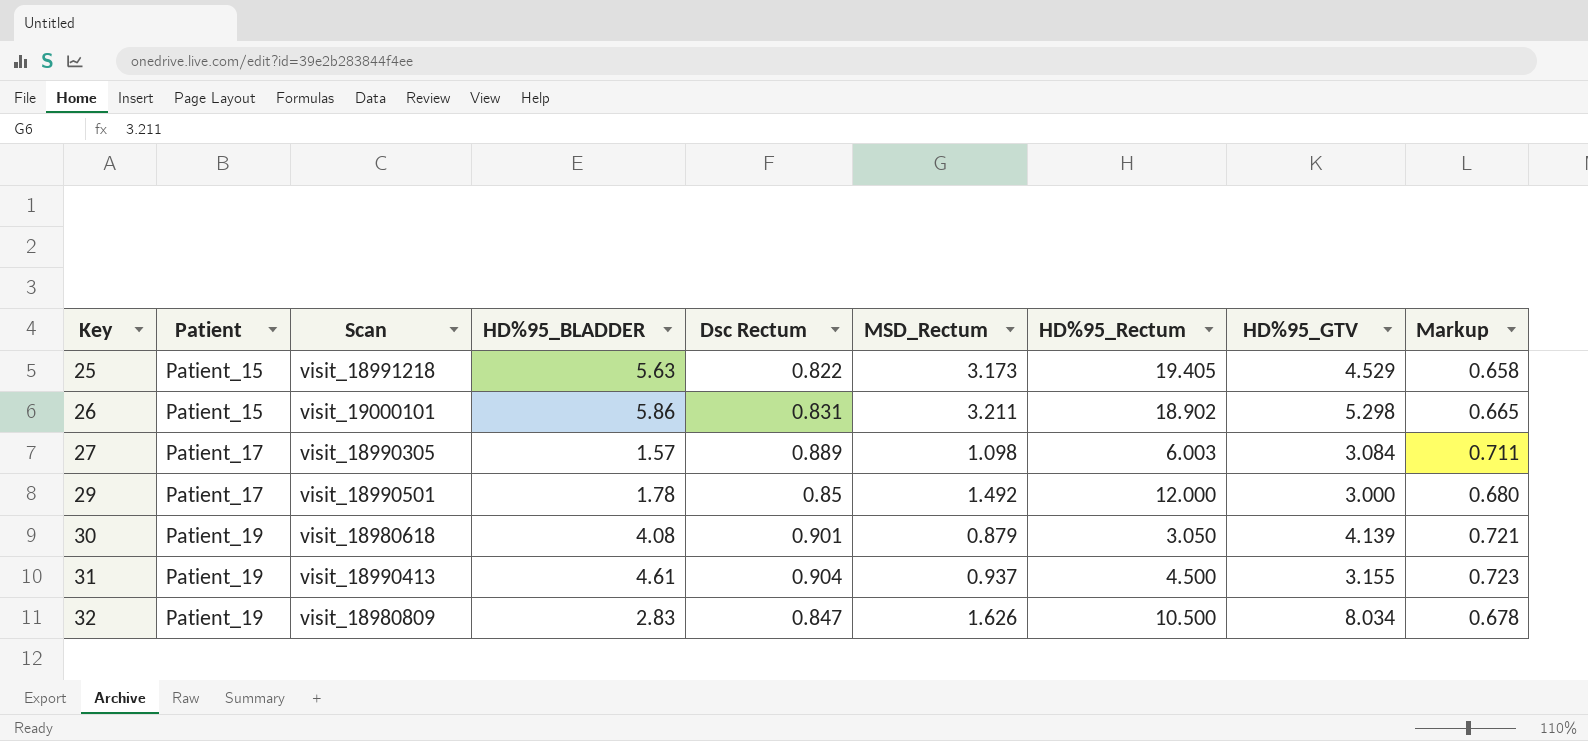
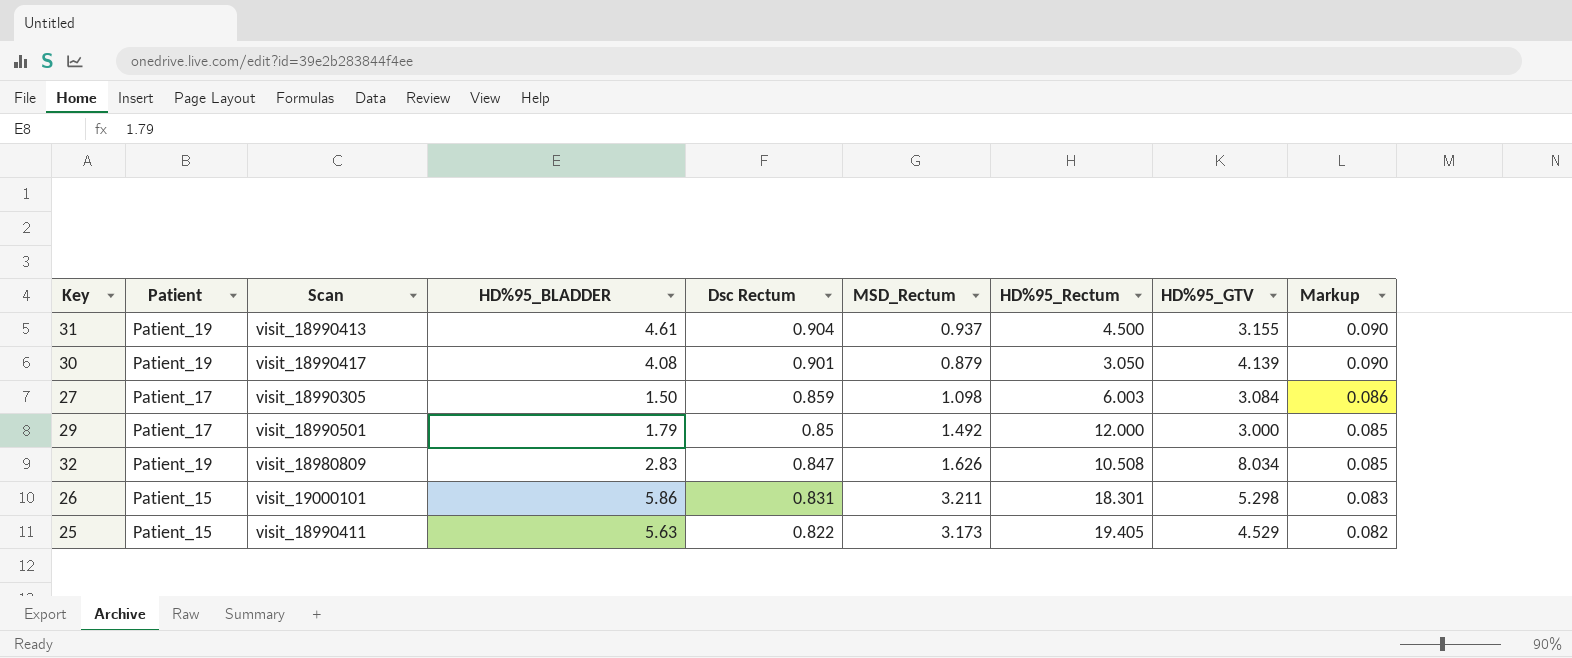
row order: Key ascending -> Dsc Rectum descending
column Markup | formula: [Dsc Rectum] * 0.8 -> [Dsc Rectum] * 0.1
30 | Scan: visit_18980618 -> visit_18990417
27 | HD%95_BLADDER: 1.57 -> 1.50
27 | Dsc Rectum: 0.889 -> 0.859
29 | HD%95_BLADDER: 1.78 -> 1.79
32 | HD%95_Rectum: 10.500 -> 10.508
26 | HD%95_Rectum: 18.902 -> 18.301
25 | Scan: visit_18991218 -> visit_18990411

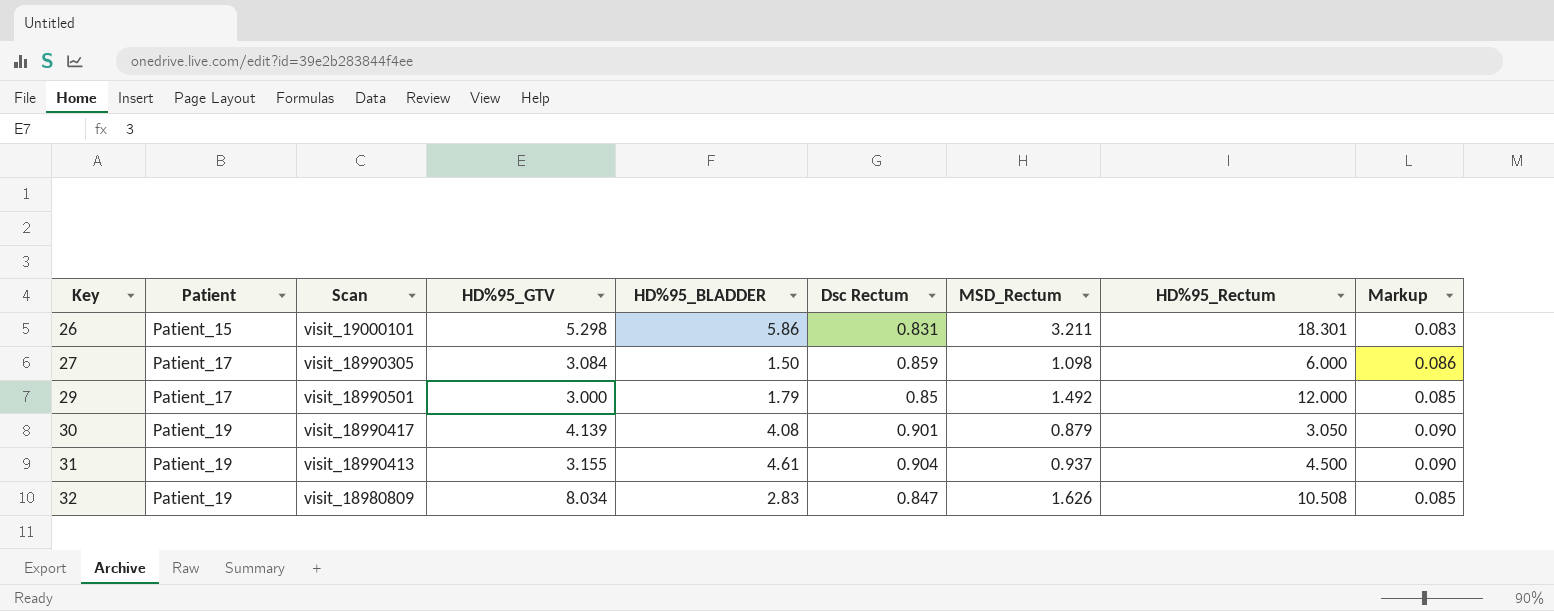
row order: Dsc Rectum descending -> Key ascending
column HD%95_GTV | position: 8 -> 4
row 25: Patient_15 | visit_18990411 | 5.63 | 0.822 | 3.173 | 19.405 | 4.529 | 0.082 -> none
27 | HD%95_Rectum: 6.003 -> 6.000

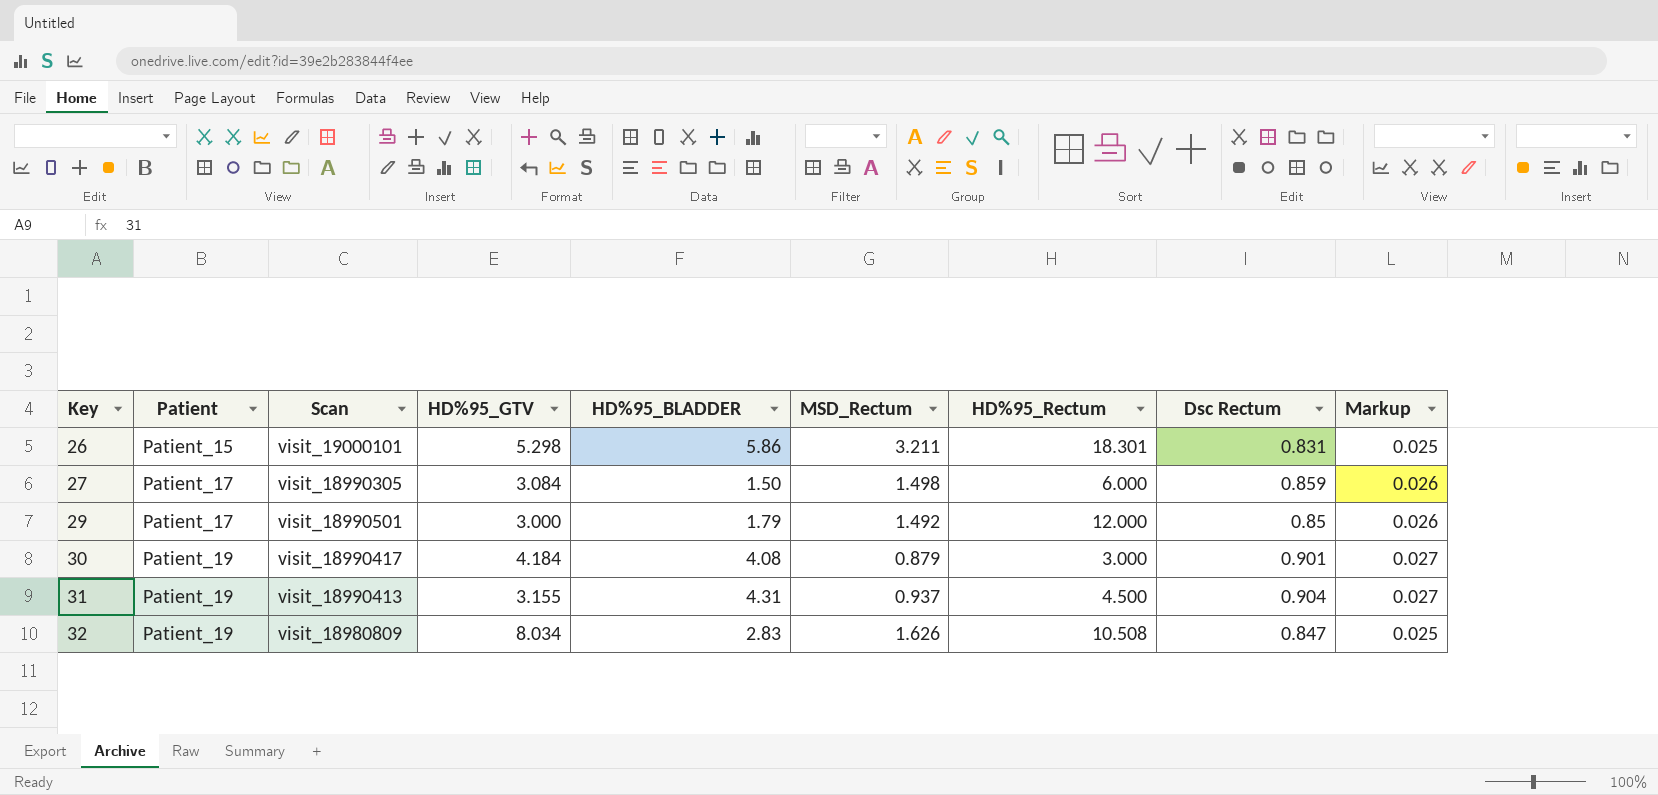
column Dsc Rectum | position: 6 -> 8
column Markup | formula: [Dsc Rectum] * 0.1 -> [Dsc Rectum] * 0.03
27 | MSD_Rectum: 1.098 -> 1.498
30 | HD%95_GTV: 4.139 -> 4.184
30 | HD%95_Rectum: 3.050 -> 3.000
31 | HD%95_BLADDER: 4.61 -> 4.31

